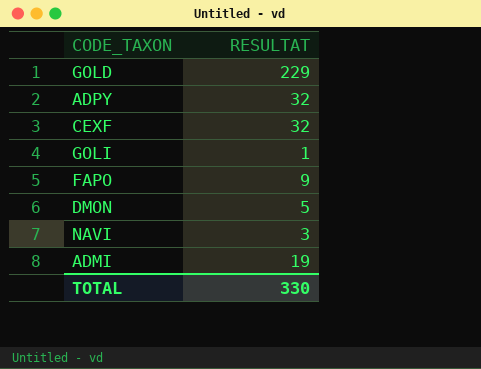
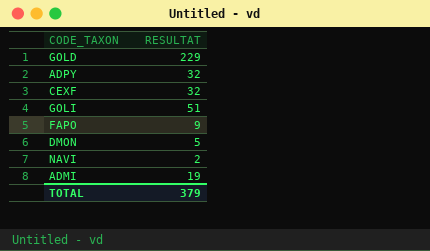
GOLI | RESULTAT: 1 -> 51
NAVI | RESULTAT: 3 -> 2
TOTAL | RESULTAT: 330 -> 379

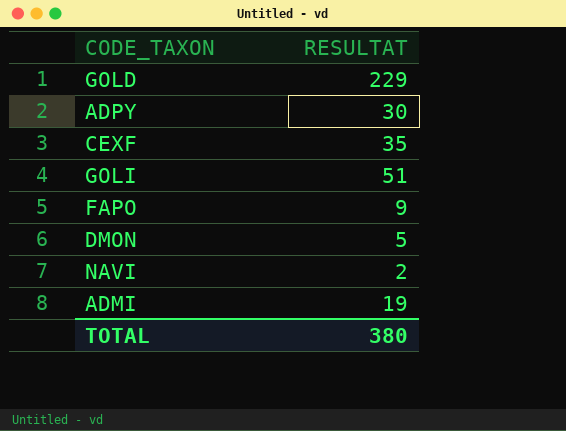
ADPY | RESULTAT: 32 -> 30
CEXF | RESULTAT: 32 -> 35
TOTAL | RESULTAT: 379 -> 380

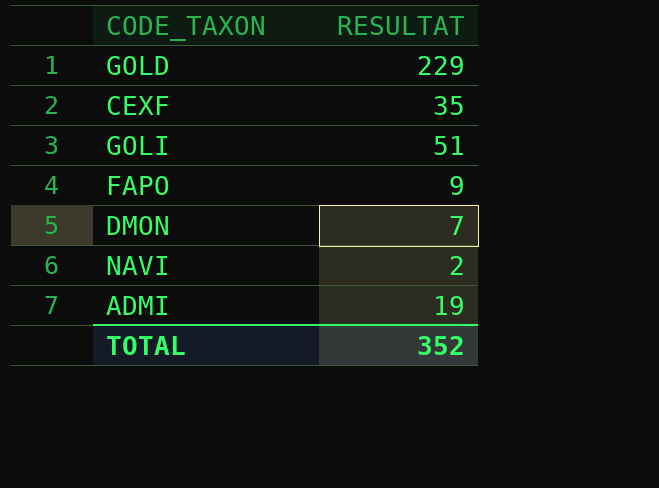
row ADPY: 30 -> none
DMON | RESULTAT: 5 -> 7
TOTAL | RESULTAT: 380 -> 352

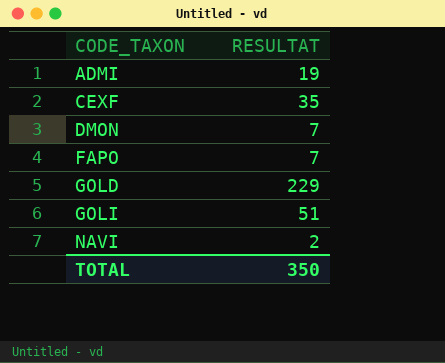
row order: none -> CODE_TAXON ascending
FAPO | RESULTAT: 9 -> 7
TOTAL | RESULTAT: 352 -> 350

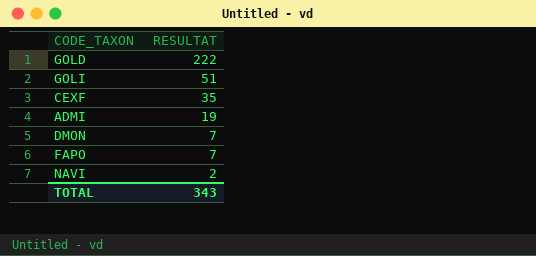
row order: CODE_TAXON ascending -> RESULTAT descending
GOLD | RESULTAT: 229 -> 222
TOTAL | RESULTAT: 350 -> 343

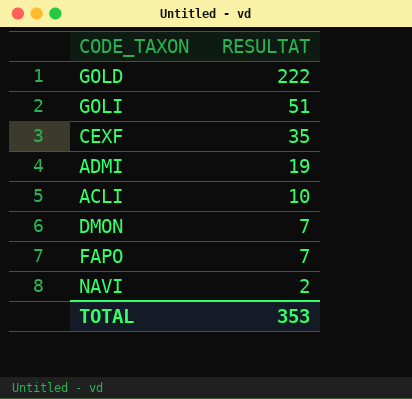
row ACLI: none -> 10
TOTAL | RESULTAT: 343 -> 353

